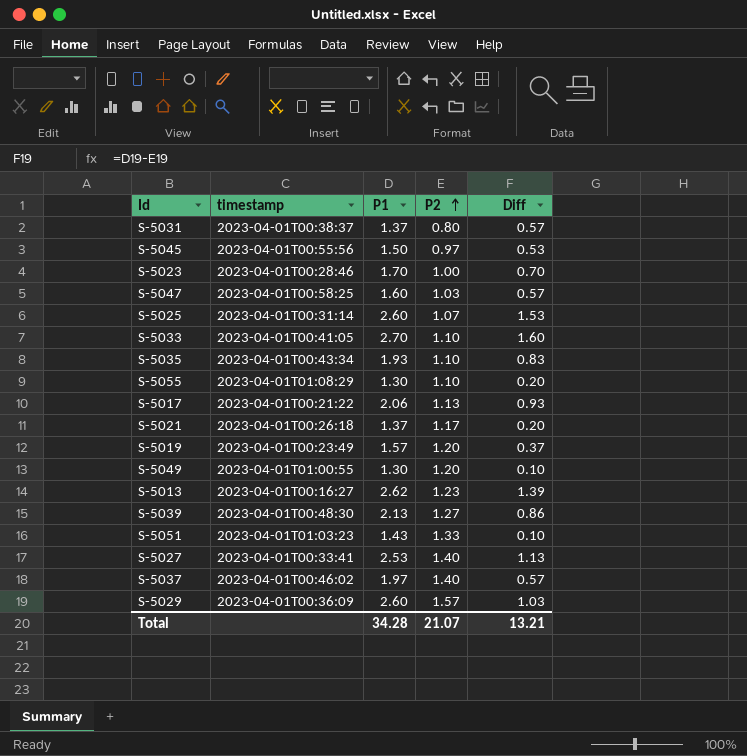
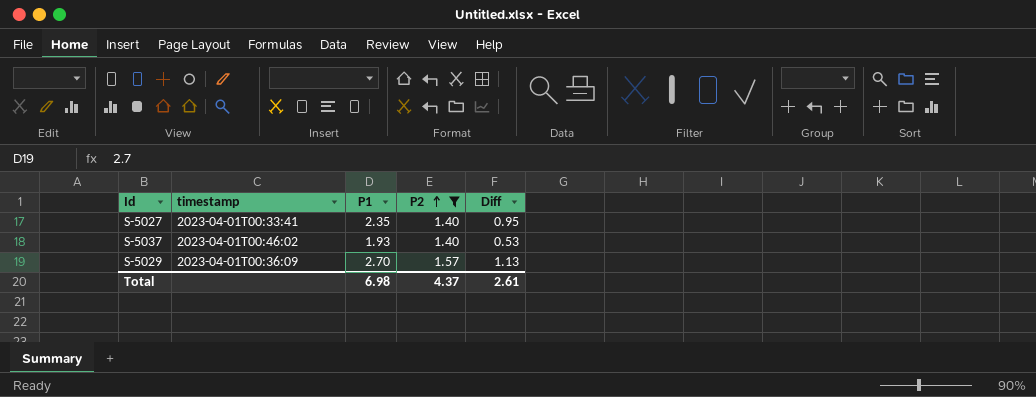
filter: none -> P2 >= 1.40
S-5027 | P1: 2.53 -> 2.35
S-5027 | Diff: 1.13 -> 0.95
S-5037 | P1: 1.97 -> 1.93
S-5037 | Diff: 0.57 -> 0.53
S-5029 | P1: 2.60 -> 2.70
S-5029 | Diff: 1.03 -> 1.13
Total | P1: 34.28 -> 6.98
Total | P2: 21.07 -> 4.37
Total | Diff: 13.21 -> 2.61

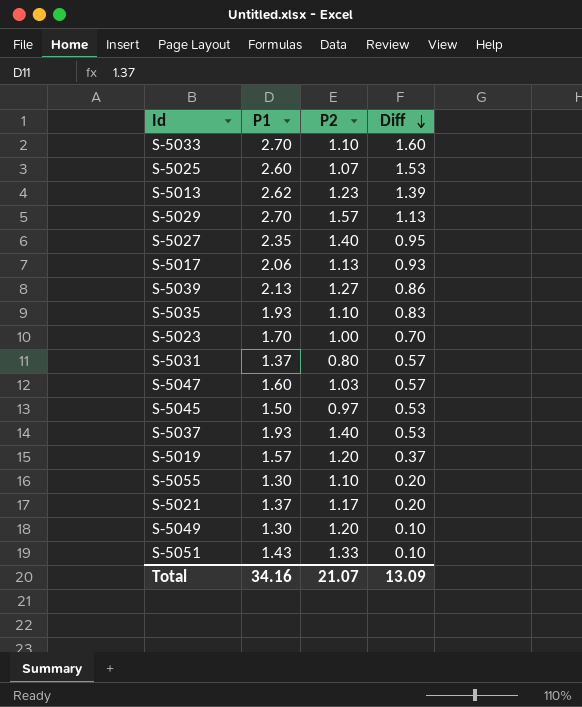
filter: P2 >= 1.40 -> none
row order: P2 ascending -> Diff descending
column timestamp | position: 2 -> none
Total | P1: 6.98 -> 34.16
Total | P2: 4.37 -> 21.07
Total | Diff: 2.61 -> 13.09

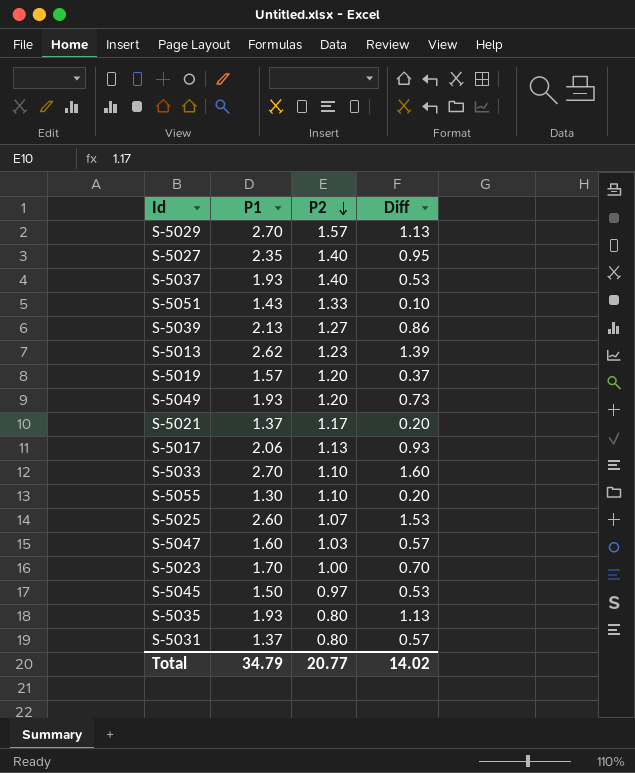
row order: Diff descending -> P2 descending
S-5049 | P1: 1.30 -> 1.93
S-5049 | Diff: 0.10 -> 0.73
S-5035 | P2: 1.10 -> 0.80
S-5035 | Diff: 0.83 -> 1.13
Total | P1: 34.16 -> 34.79
Total | P2: 21.07 -> 20.77
Total | Diff: 13.09 -> 14.02

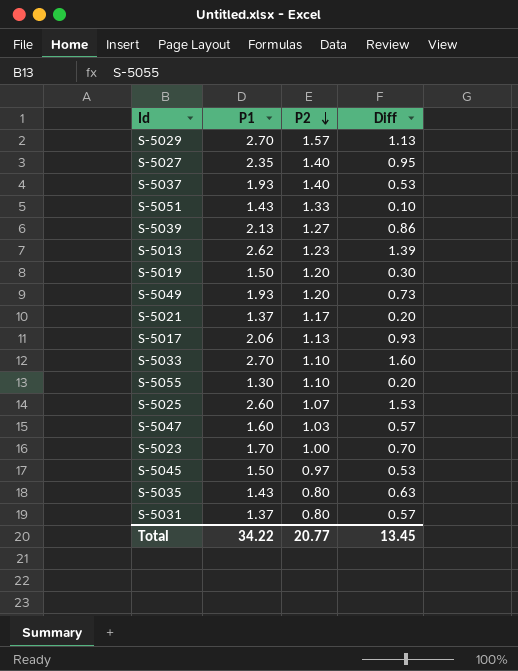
S-5019 | P1: 1.57 -> 1.50
S-5019 | Diff: 0.37 -> 0.30
S-5035 | P1: 1.93 -> 1.43
S-5035 | Diff: 1.13 -> 0.63
Total | P1: 34.79 -> 34.22
Total | Diff: 14.02 -> 13.45

